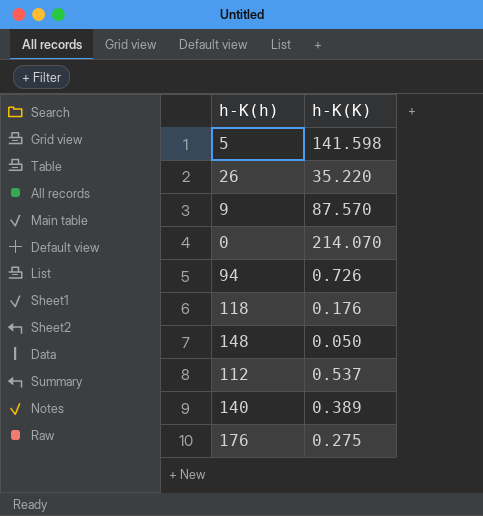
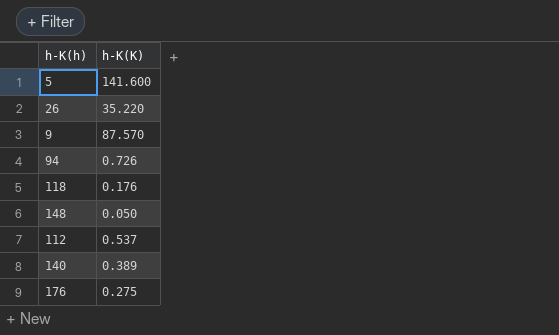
row 0: 214.070 -> none
5 | h-K(K): 141.598 -> 141.600

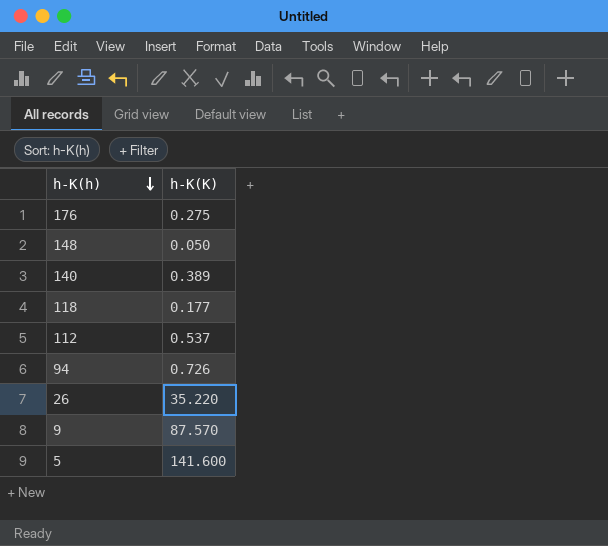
row order: none -> h-K(h) descending
118 | h-K(K): 0.176 -> 0.177

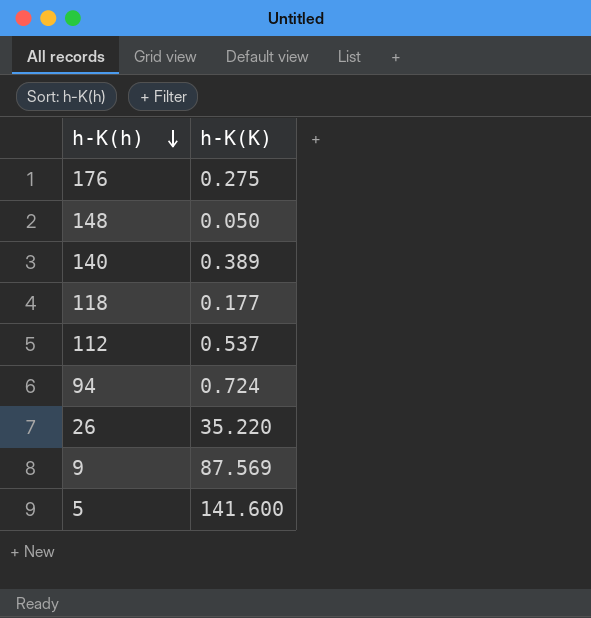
94 | h-K(K): 0.726 -> 0.724
9 | h-K(K): 87.570 -> 87.569

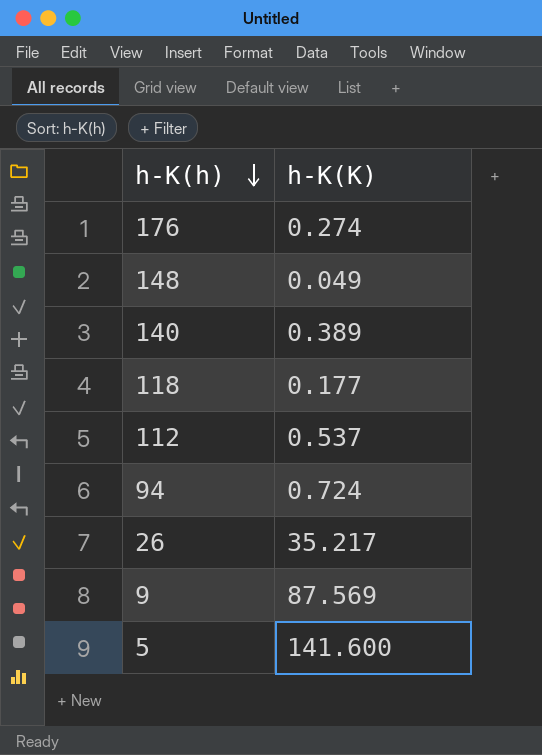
176 | h-K(K): 0.275 -> 0.274
148 | h-K(K): 0.050 -> 0.049
26 | h-K(K): 35.220 -> 35.217

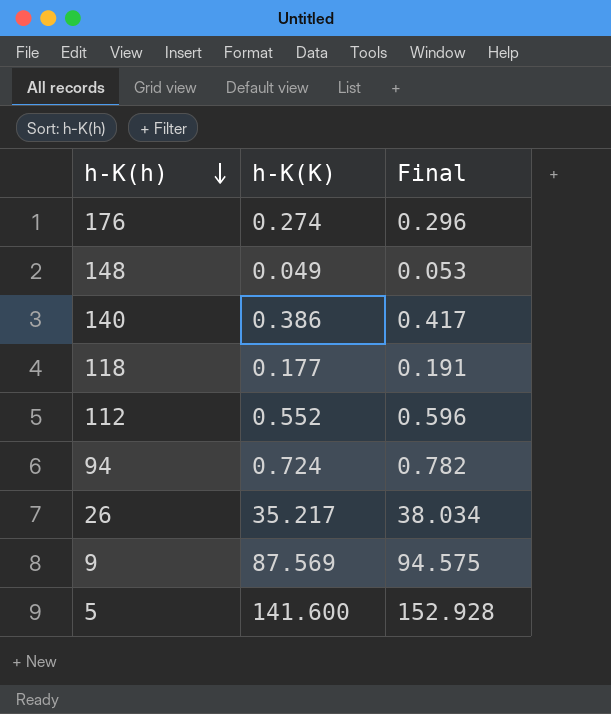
column Final | formula: none -> [h-K(K)] * 1.08
140 | h-K(K): 0.389 -> 0.386
112 | h-K(K): 0.537 -> 0.552

